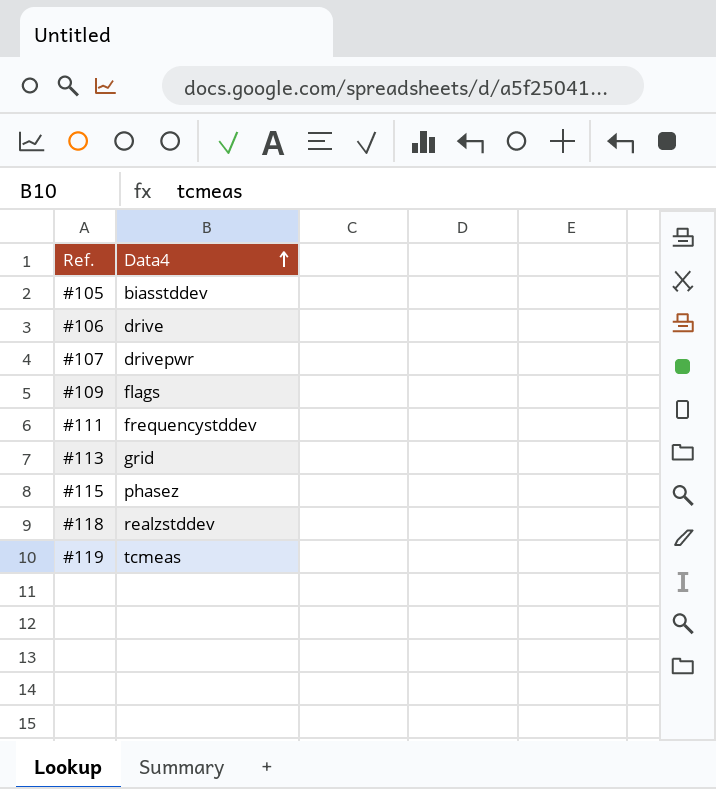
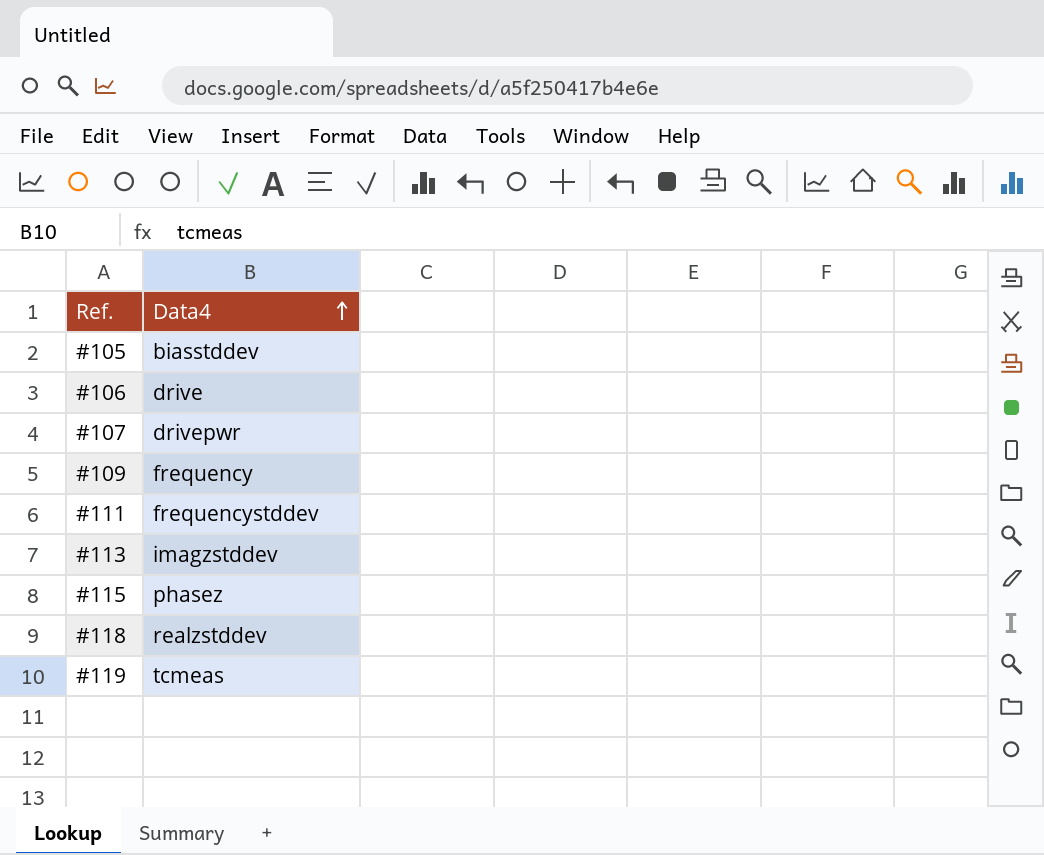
#109 | Data4: flags -> frequency
#113 | Data4: grid -> imagzstddev

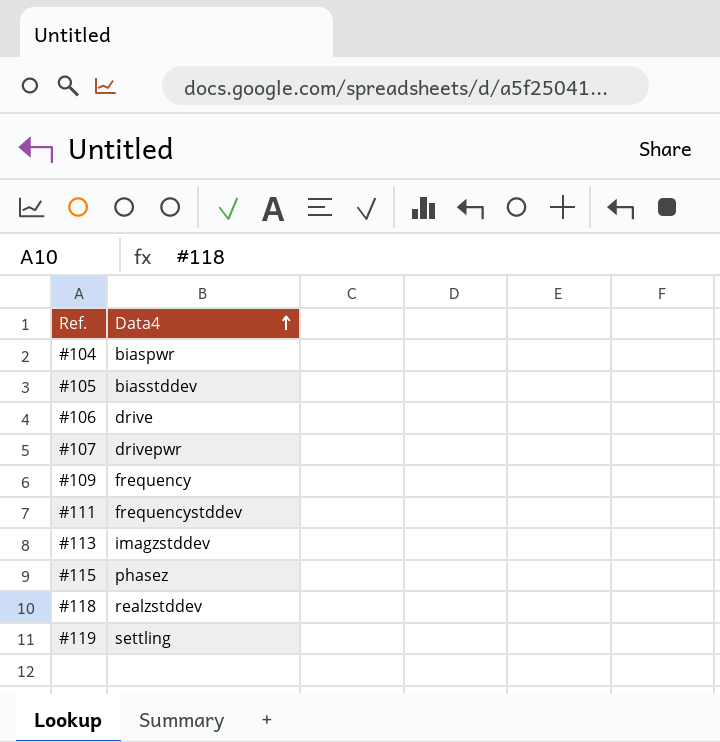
row #104: none -> biaspwr
#119 | Data4: tcmeas -> settling

